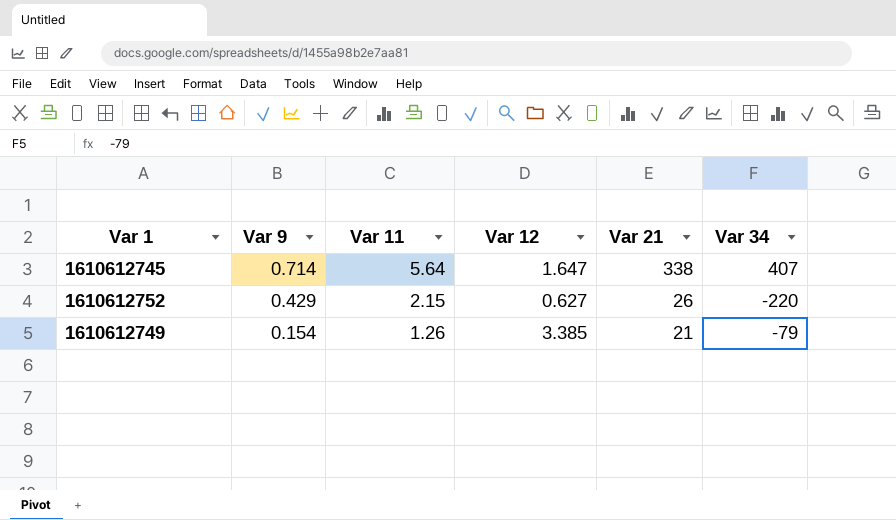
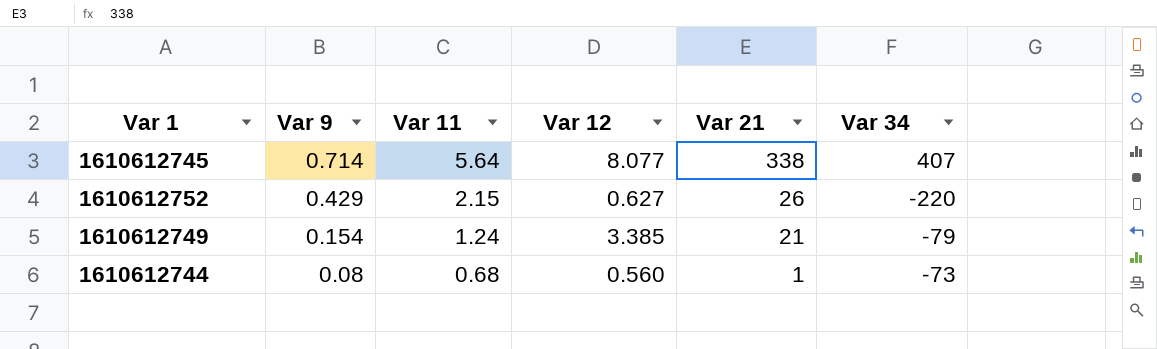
1610612745 | Var 12: 1.647 -> 8.077
1610612749 | Var 11: 1.26 -> 1.24
row 1610612744: none -> 0.08 | 0.68 | 0.560 | 1 | -73

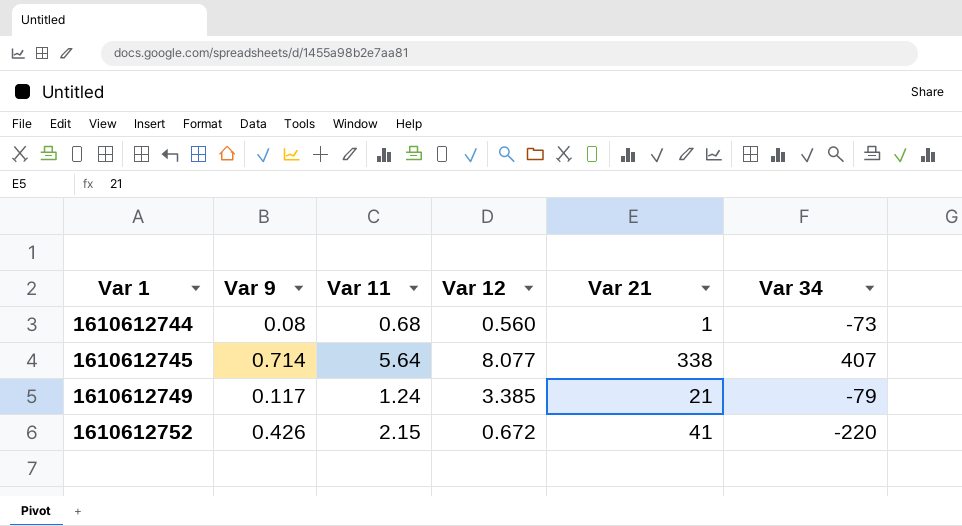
row order: Var 9 descending -> Var 1 ascending
1610612749 | Var 9: 0.154 -> 0.117
1610612752 | Var 9: 0.429 -> 0.426
1610612752 | Var 12: 0.627 -> 0.672
1610612752 | Var 21: 26 -> 41

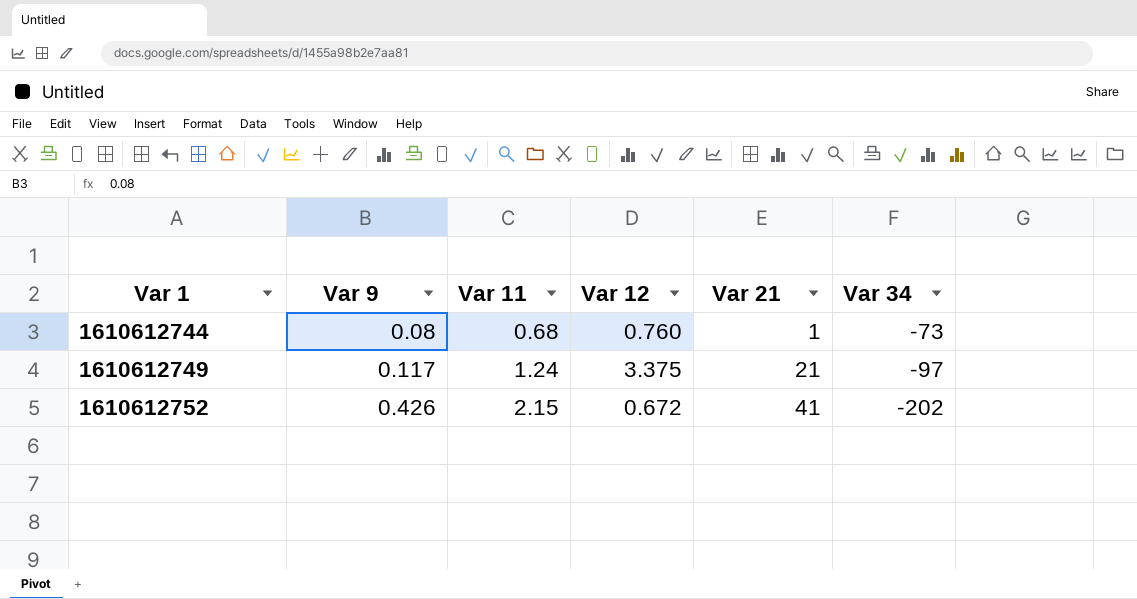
row 1610612745: 0.714 | 5.64 | 8.077 | 338 | 407 -> none
1610612744 | Var 12: 0.560 -> 0.760
1610612749 | Var 12: 3.385 -> 3.375
1610612749 | Var 34: -79 -> -97
1610612752 | Var 34: -220 -> -202

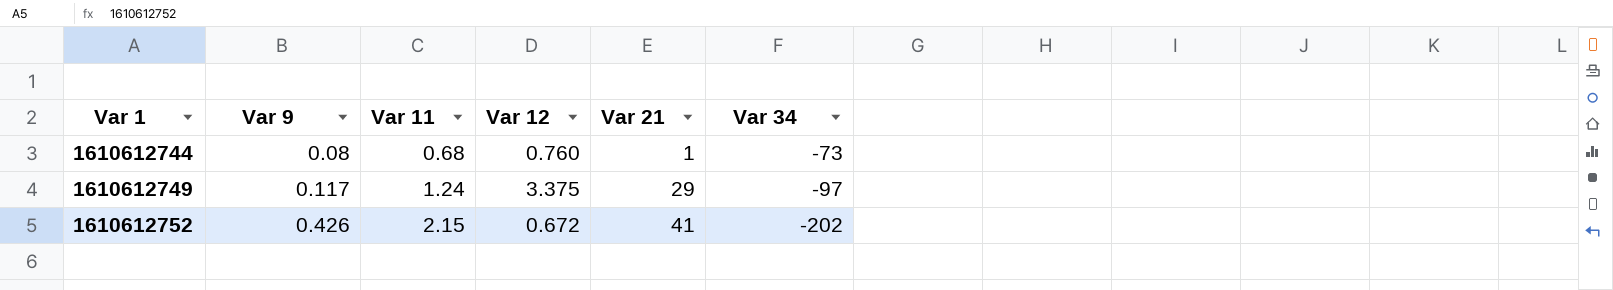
1610612749 | Var 21: 21 -> 29

